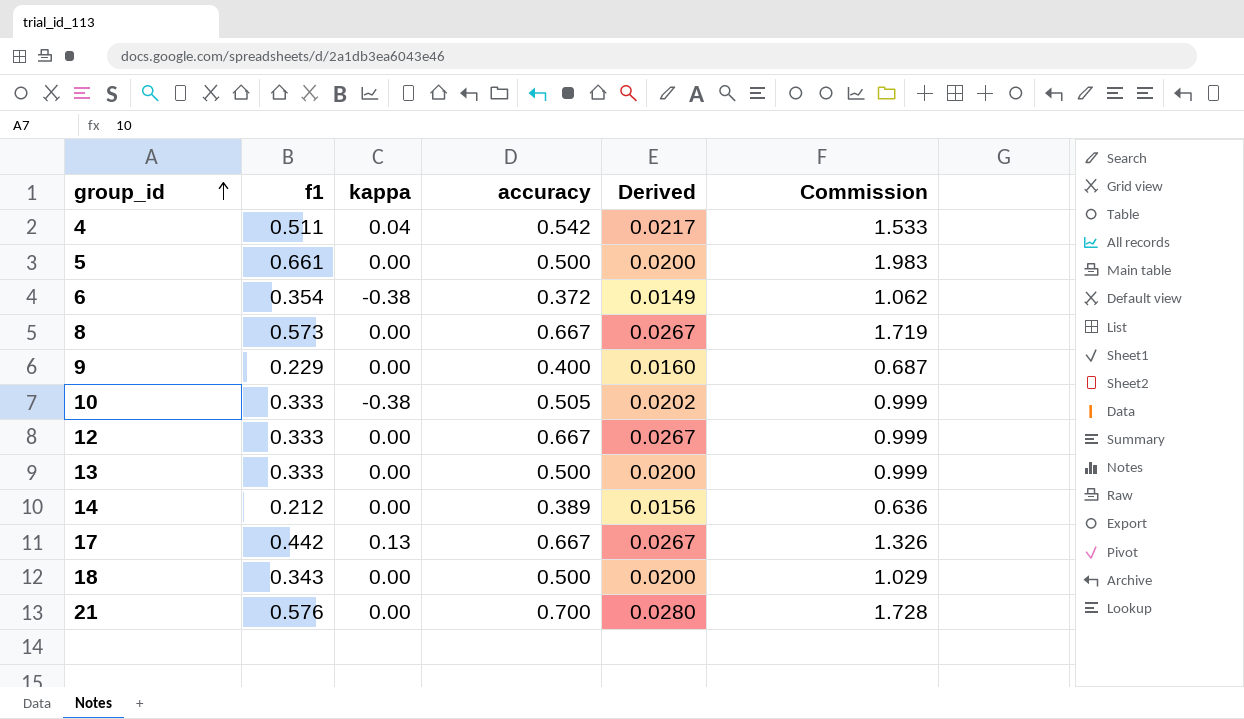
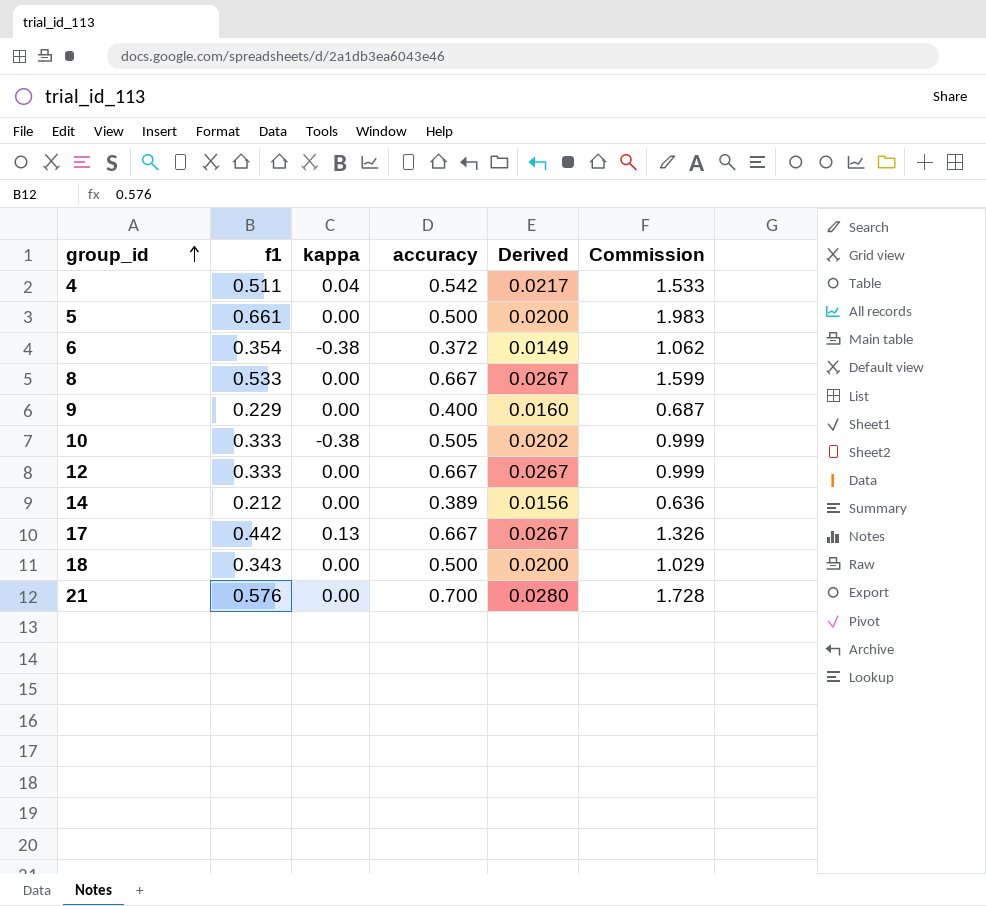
row 13: 0.333 | 0.00 | 0.500 | 0.0200 | 0.999 -> none
8 | f1: 0.573 -> 0.533
8 | Commission: 1.719 -> 1.599

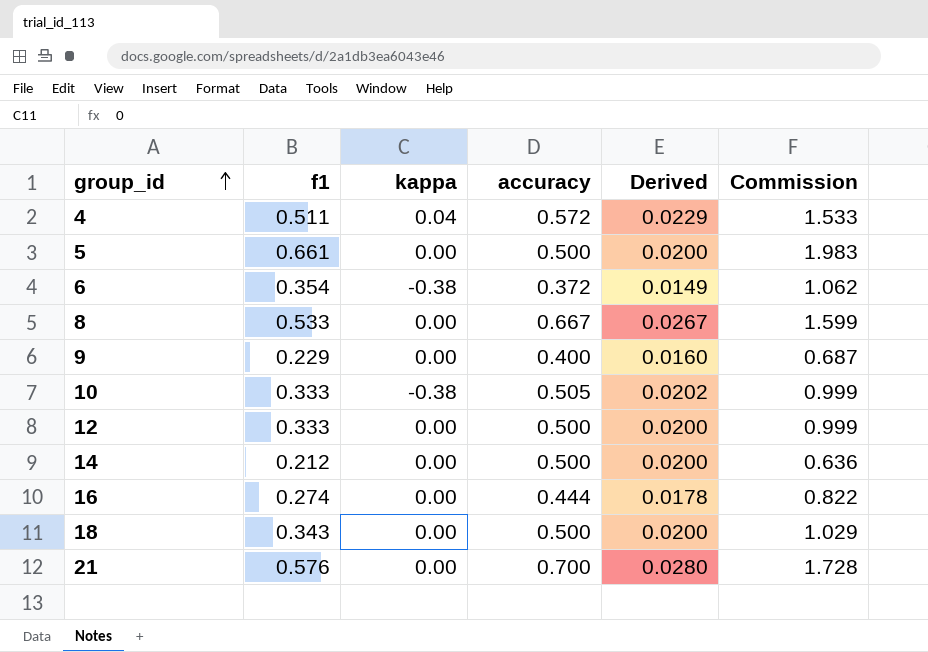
row 17: 0.442 | 0.13 | 0.667 | 0.0267 | 1.326 -> none
4 | accuracy: 0.542 -> 0.572
4 | Derived: 0.0217 -> 0.0229
12 | accuracy: 0.667 -> 0.500
12 | Derived: 0.0267 -> 0.0200
14 | accuracy: 0.389 -> 0.500
14 | Derived: 0.0156 -> 0.0200
row 16: none -> 0.274 | 0.00 | 0.444 | 0.0178 | 0.822

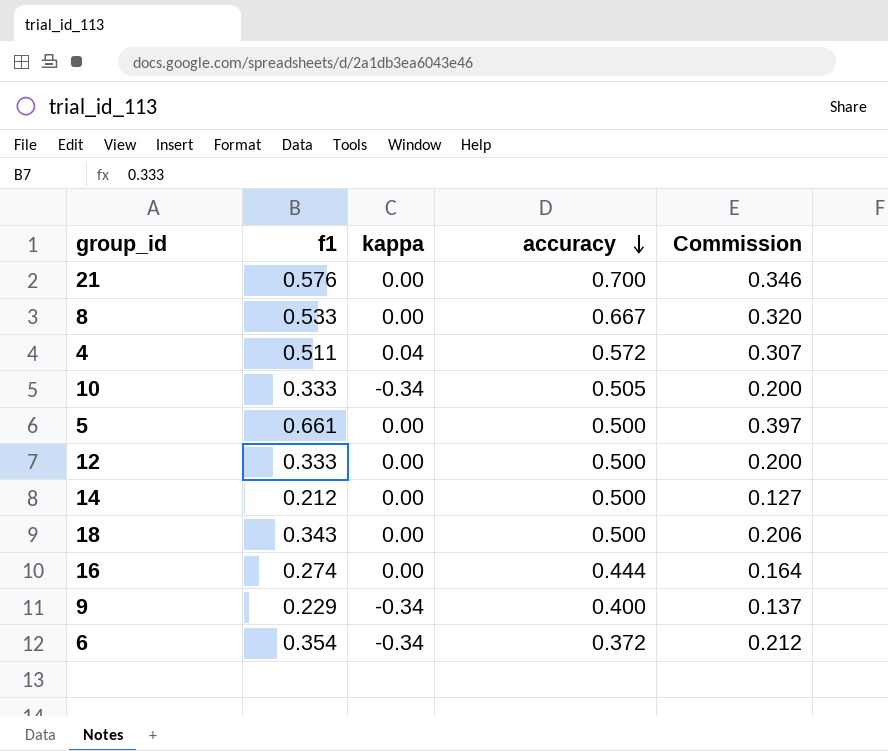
row order: group_id ascending -> accuracy descending
column Derived | formula: [accuracy] * 0.04 -> none
column Commission | formula: [f1] * 3 -> [f1] * 0.6
10 | kappa: -0.38 -> -0.34
9 | kappa: 0.00 -> -0.34
6 | kappa: -0.38 -> -0.34

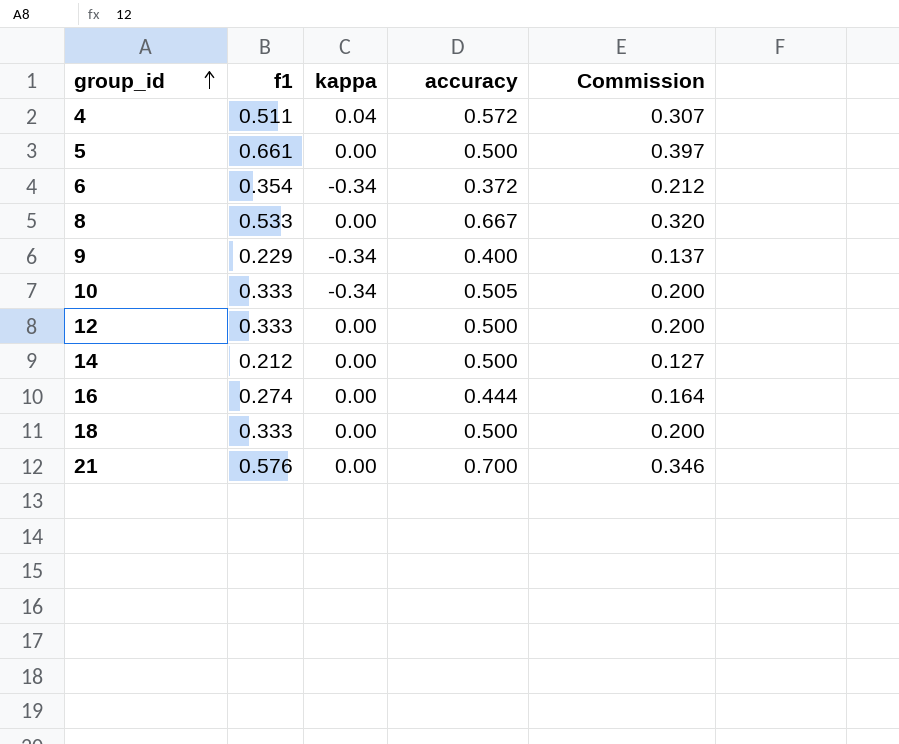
row order: accuracy descending -> group_id ascending
18 | f1: 0.343 -> 0.333
18 | Commission: 0.206 -> 0.200

